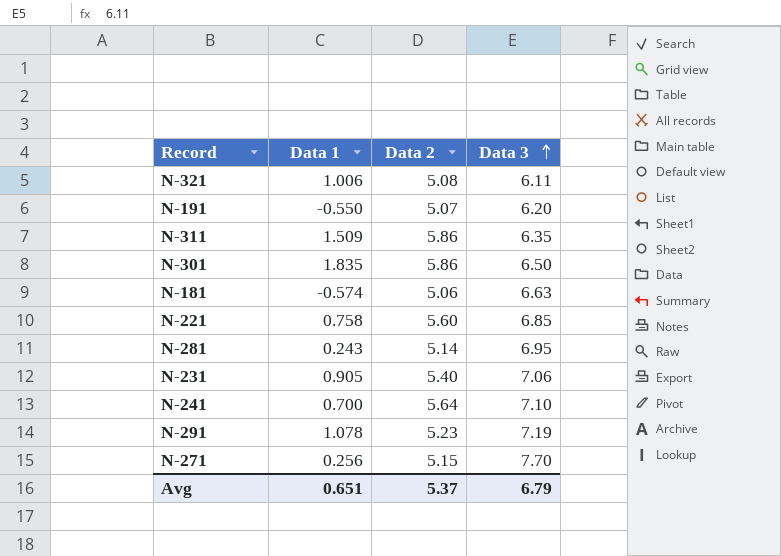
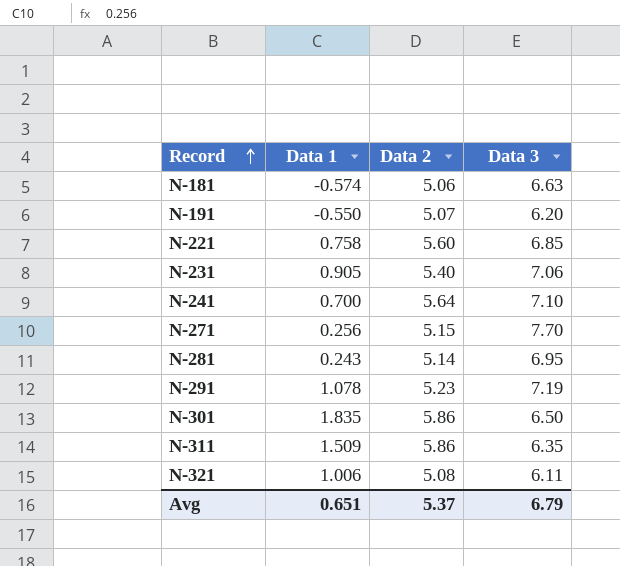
row order: Data 3 ascending -> Record ascending

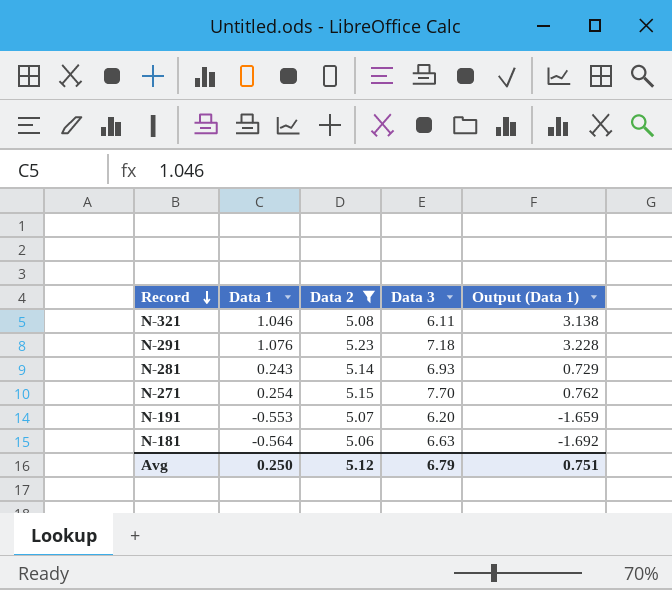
filter: none -> Data 2 <= 5.23
row order: Record ascending -> Record descending
column Output (Data 1) | formula: none -> [Data 1] * 3
N-321 | Data 1: 1.006 -> 1.046
N-291 | Data 1: 1.078 -> 1.076
N-291 | Data 3: 7.19 -> 7.18
N-281 | Data 3: 6.95 -> 6.93
N-271 | Data 1: 0.256 -> 0.254
N-191 | Data 1: -0.550 -> -0.553
N-181 | Data 1: -0.574 -> -0.564
Avg | Data 1: 0.651 -> 0.250
Avg | Data 2: 5.37 -> 5.12

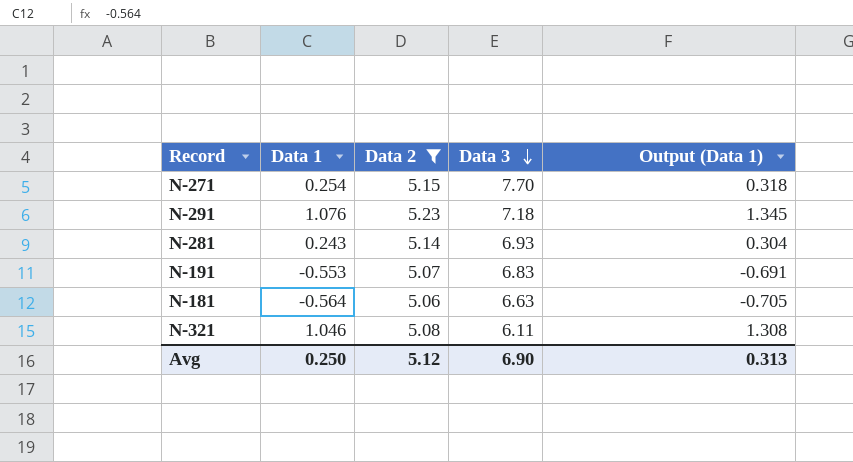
row order: Record descending -> Data 3 descending
column Output (Data 1) | formula: [Data 1] * 3 -> [Data 1] * 1.25
N-191 | Data 3: 6.20 -> 6.83
Avg | Data 3: 6.79 -> 6.90
Avg | Output (Data 1): 0.751 -> 0.313

